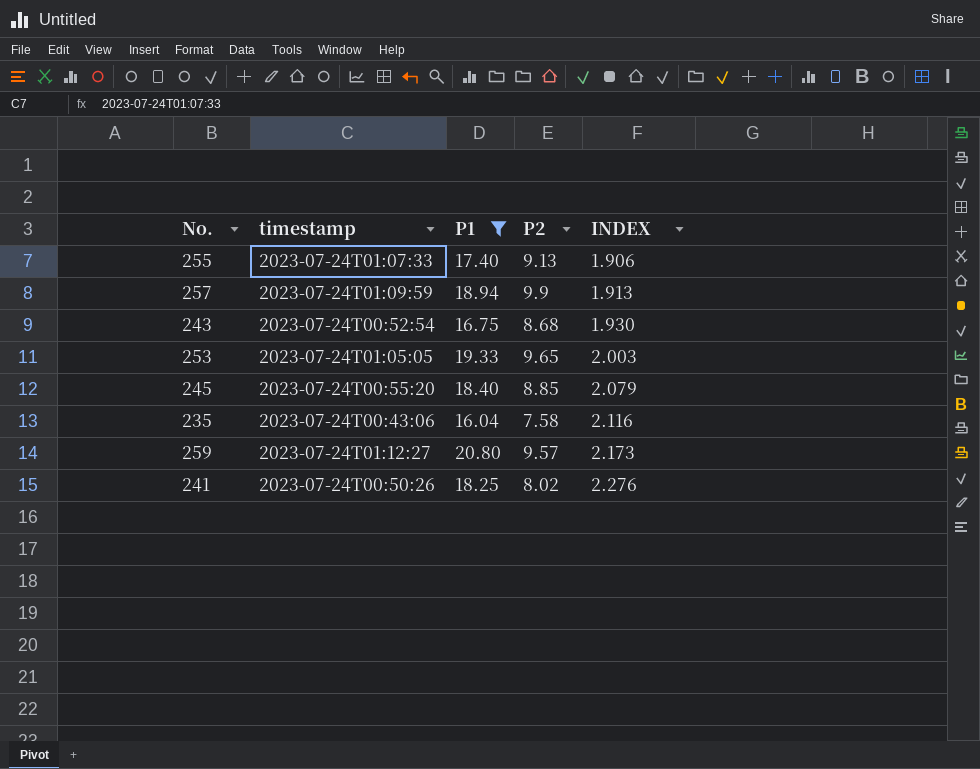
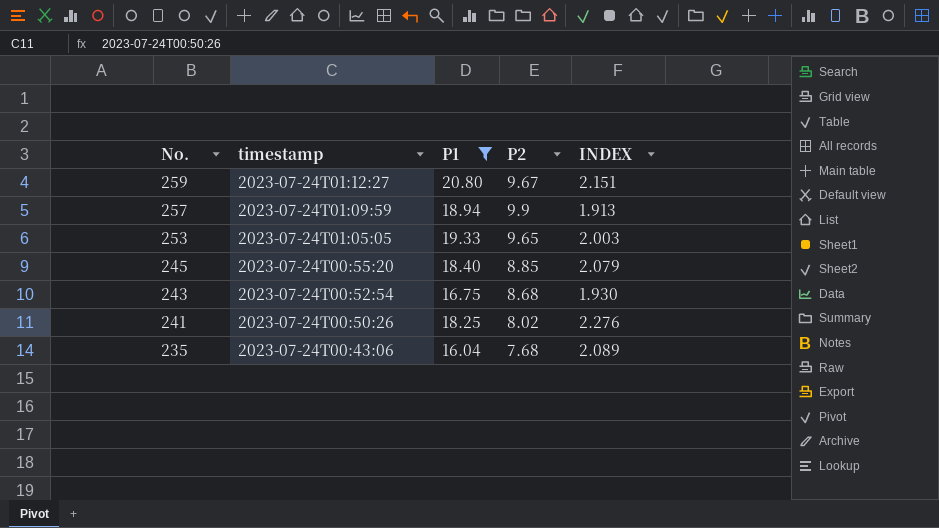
row order: INDEX ascending -> No. descending
row 255: 2023-07-24T01:07:33 | 17.40 | 9.13 | 1.906 -> none
259 | P2: 9.57 -> 9.67
259 | INDEX: 2.173 -> 2.151
235 | P2: 7.58 -> 7.68
235 | INDEX: 2.116 -> 2.089

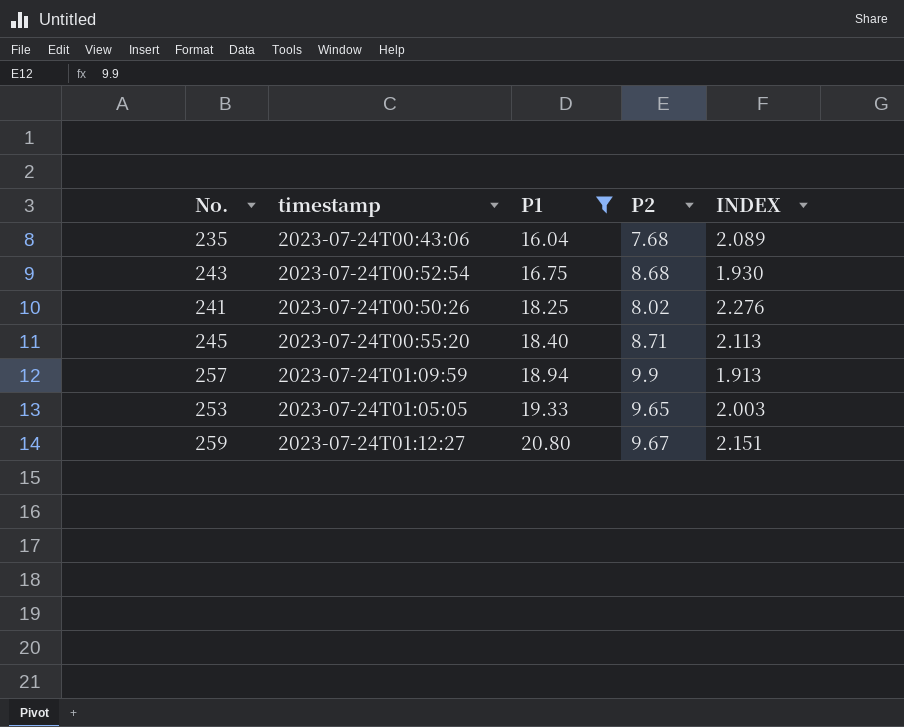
row order: No. descending -> P1 ascending
245 | P2: 8.85 -> 8.71
245 | INDEX: 2.079 -> 2.113

